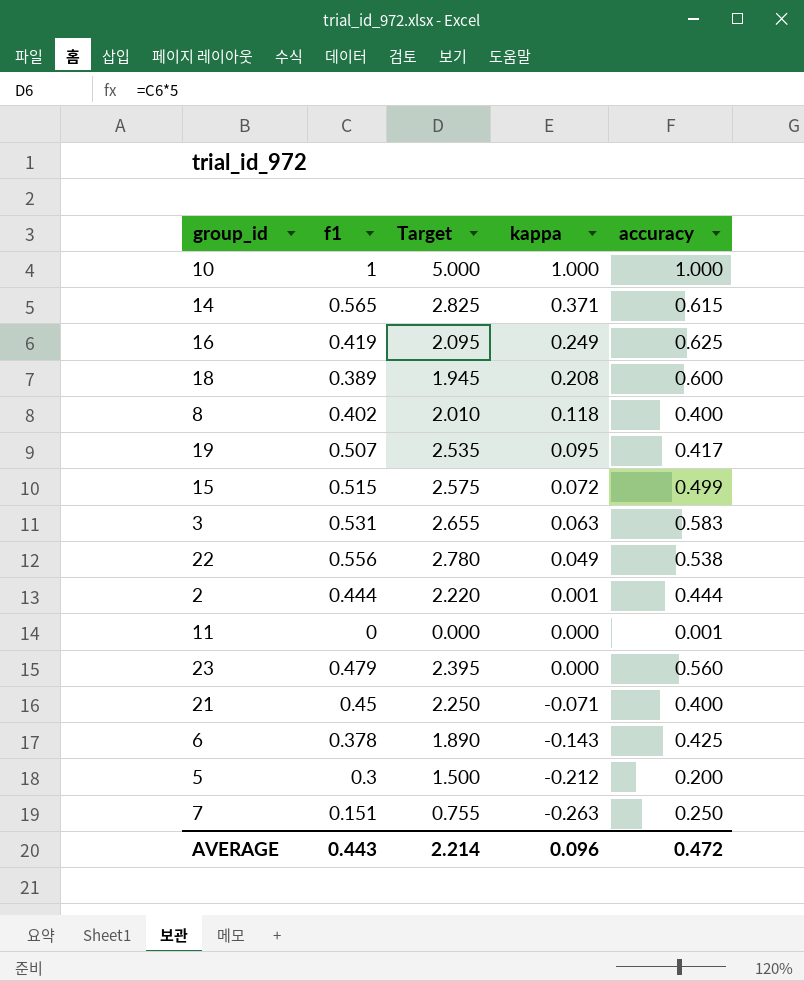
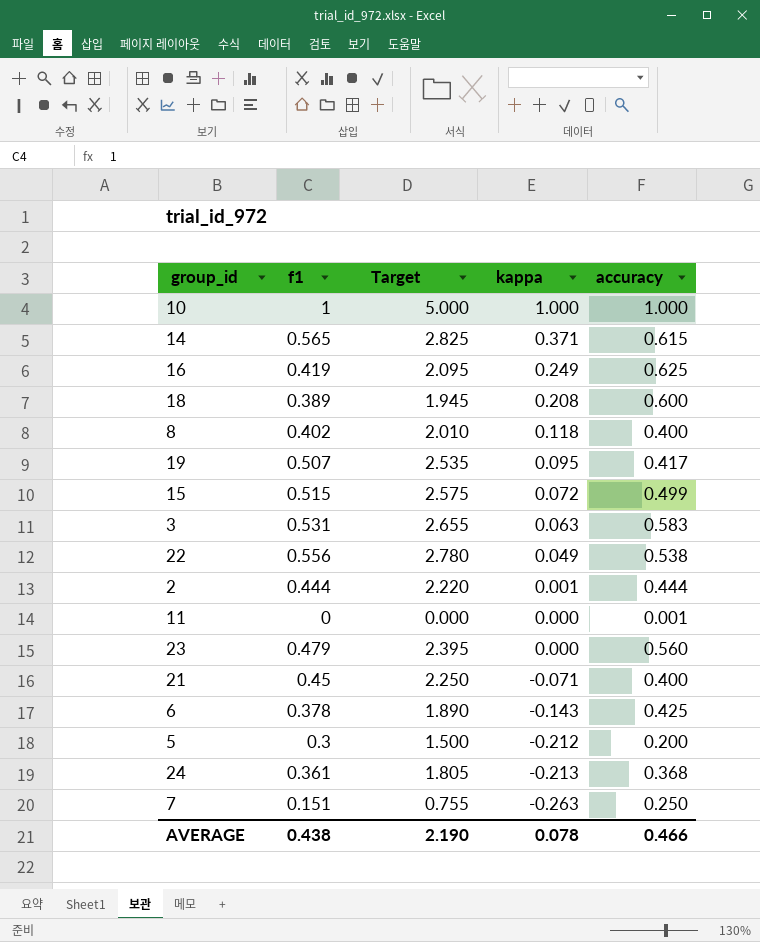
row 24: none -> 0.361 | 1.805 | -0.213 | 0.368
AVERAGE | f1: 0.443 -> 0.438
AVERAGE | Target: 2.214 -> 2.190
AVERAGE | kappa: 0.096 -> 0.078
AVERAGE | accuracy: 0.472 -> 0.466

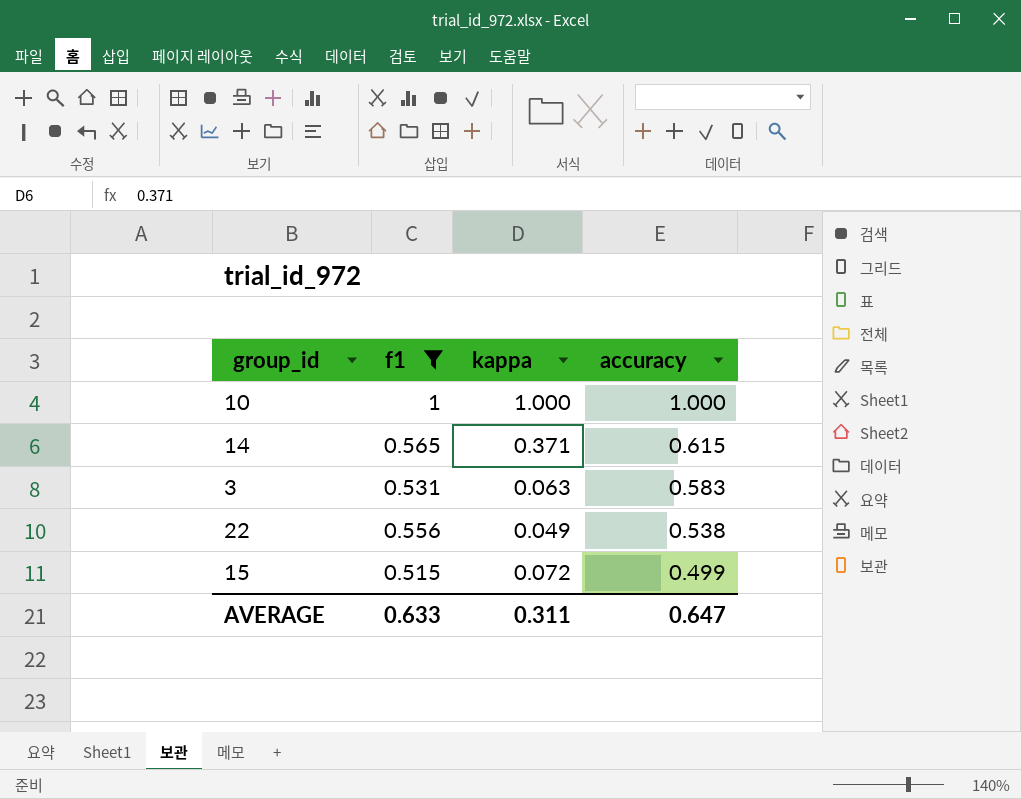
filter: none -> f1 >= 0.515
row order: kappa descending -> accuracy descending
column Target | formula: [f1] * 5 -> none
AVERAGE | f1: 0.438 -> 0.633
AVERAGE | kappa: 0.078 -> 0.311
AVERAGE | accuracy: 0.466 -> 0.647

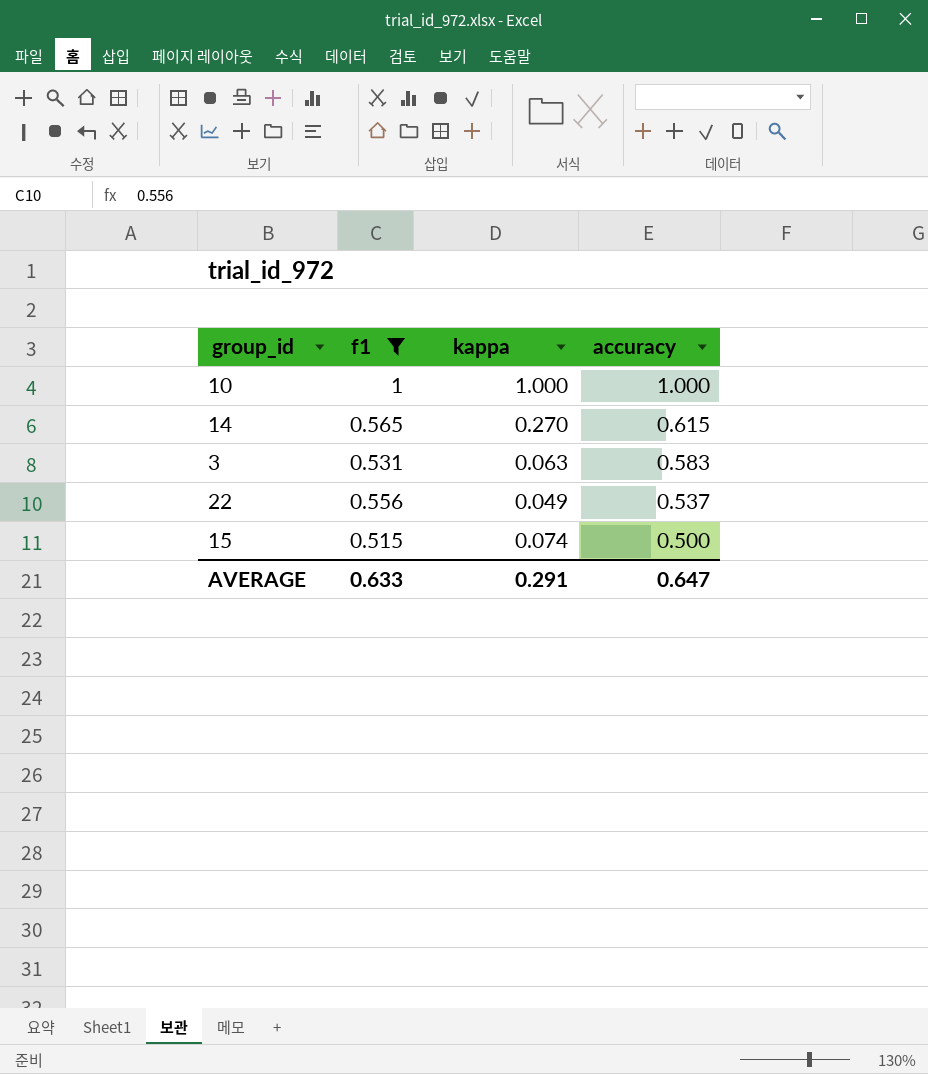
14 | kappa: 0.371 -> 0.270
22 | accuracy: 0.538 -> 0.537
15 | kappa: 0.072 -> 0.074
15 | accuracy: 0.499 -> 0.500
AVERAGE | kappa: 0.311 -> 0.291

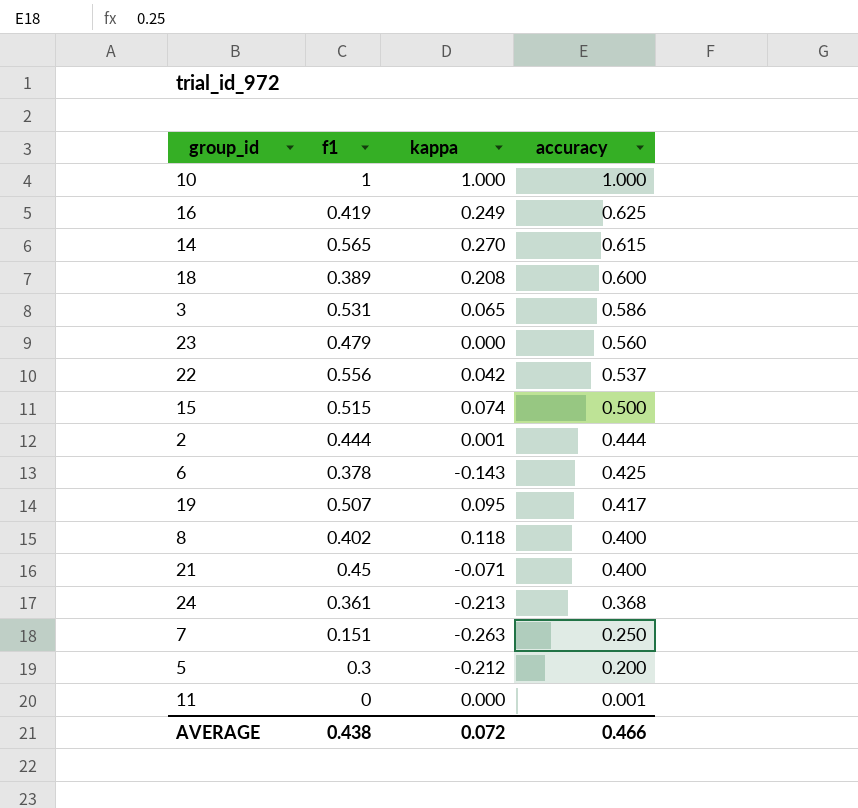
filter: f1 >= 0.515 -> none
3 | kappa: 0.063 -> 0.065
3 | accuracy: 0.583 -> 0.586
22 | kappa: 0.049 -> 0.042
AVERAGE | f1: 0.633 -> 0.438
AVERAGE | kappa: 0.291 -> 0.072
AVERAGE | accuracy: 0.647 -> 0.466

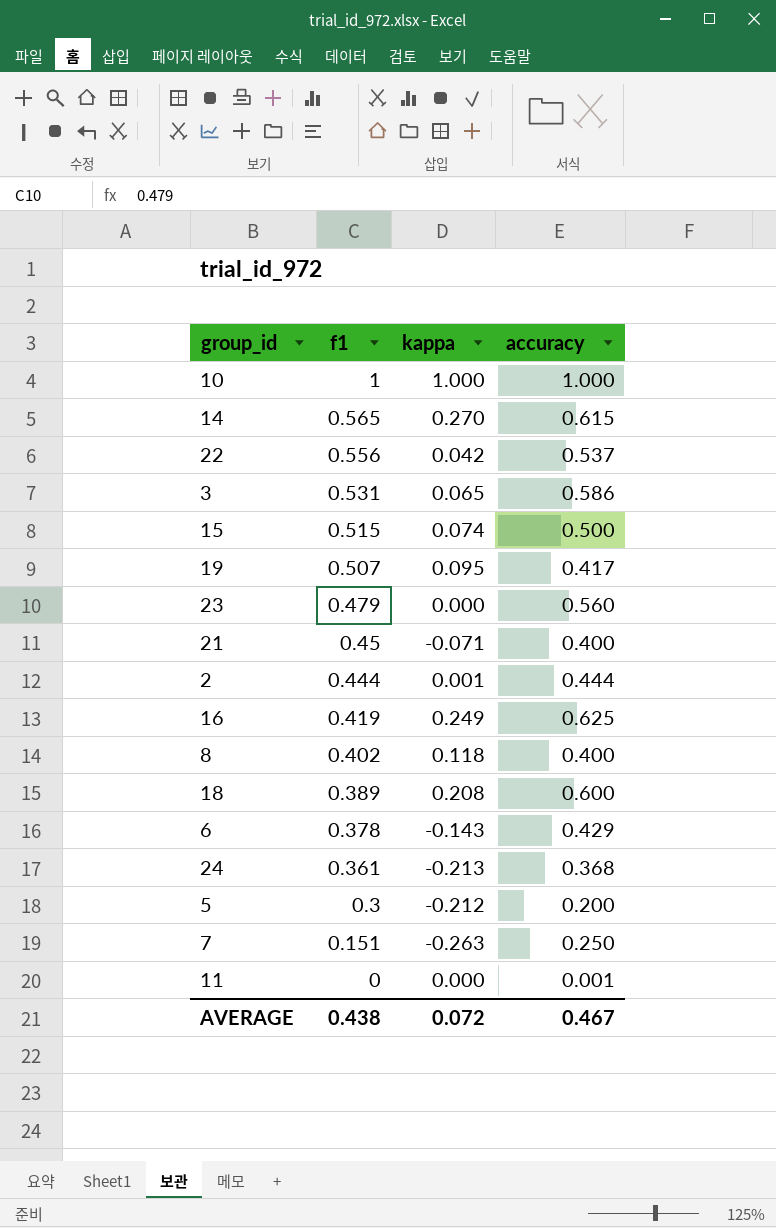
row order: accuracy descending -> f1 descending
6 | accuracy: 0.425 -> 0.429
AVERAGE | accuracy: 0.466 -> 0.467

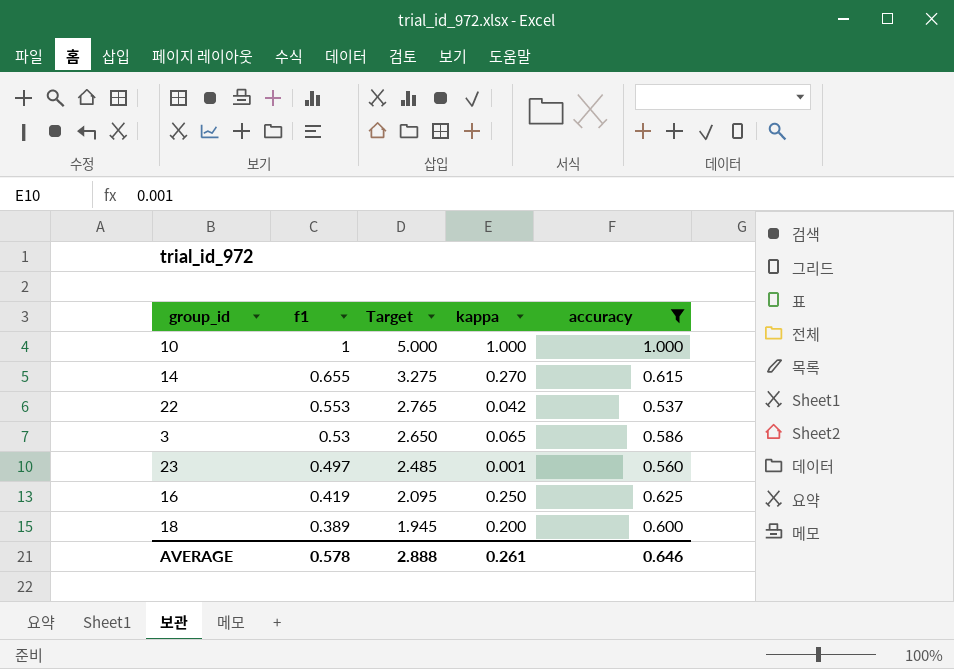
filter: none -> accuracy >= 0.537
column Target | formula: none -> [f1] * 5
14 | f1: 0.565 -> 0.655
22 | f1: 0.556 -> 0.553
3 | f1: 0.531 -> 0.53
23 | f1: 0.479 -> 0.497
23 | kappa: 0.000 -> 0.001
16 | kappa: 0.249 -> 0.250
18 | kappa: 0.208 -> 0.200
AVERAGE | f1: 0.438 -> 0.578
AVERAGE | kappa: 0.072 -> 0.261
AVERAGE | accuracy: 0.467 -> 0.646

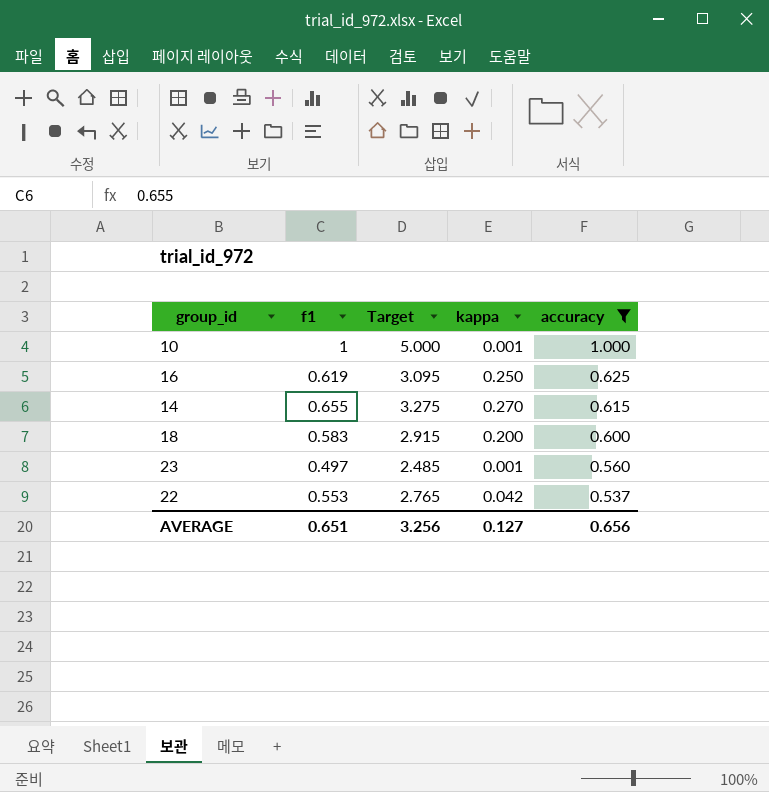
row order: f1 descending -> accuracy descending
row 3: 0.53 | 2.650 | 0.065 | 0.586 -> none
10 | kappa: 1.000 -> 0.001
16 | f1: 0.419 -> 0.619
16 | Target: 2.095 -> 3.095
18 | f1: 0.389 -> 0.583
18 | Target: 1.945 -> 2.915
AVERAGE | f1: 0.578 -> 0.651
AVERAGE | Target: 2.888 -> 3.256
AVERAGE | kappa: 0.261 -> 0.127
AVERAGE | accuracy: 0.646 -> 0.656

